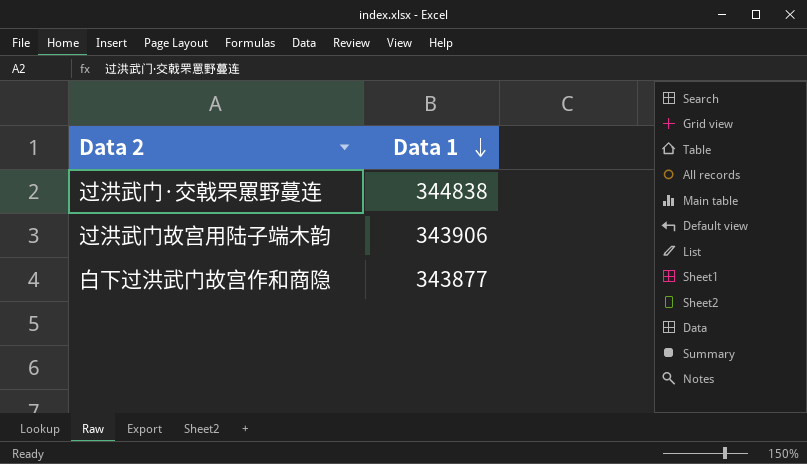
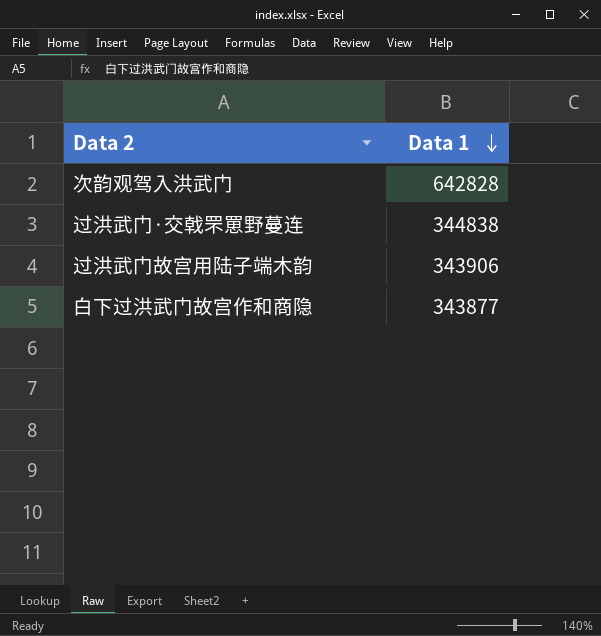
row 次韵观驾入洪武门: none -> 642828

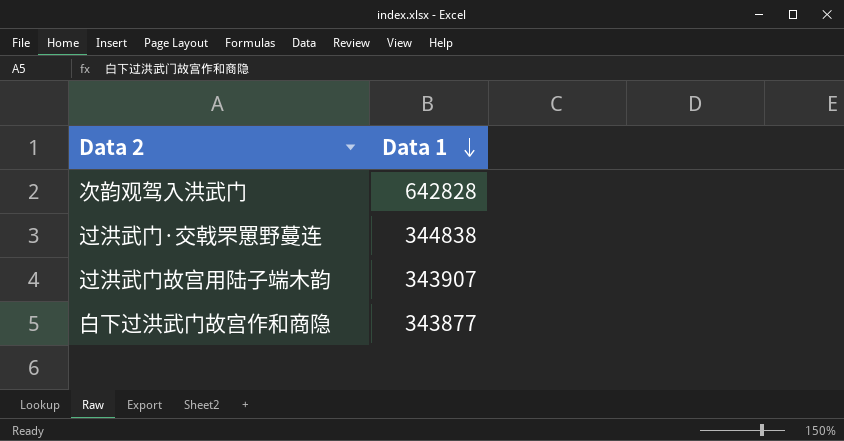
过洪武门故宫用陆子端木韵 | Data 1: 343906 -> 343907

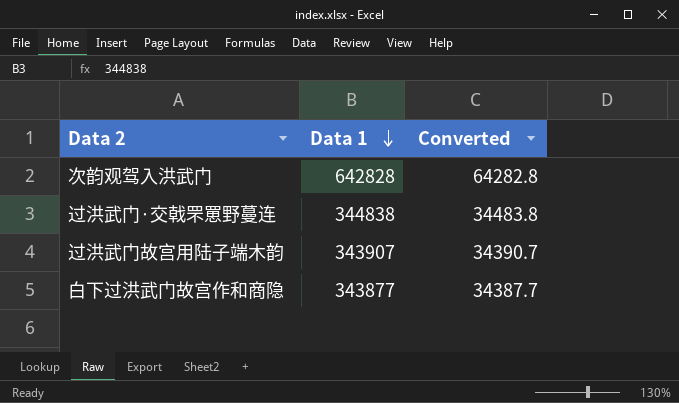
column Converted | formula: none -> [Data 1] * 0.1

